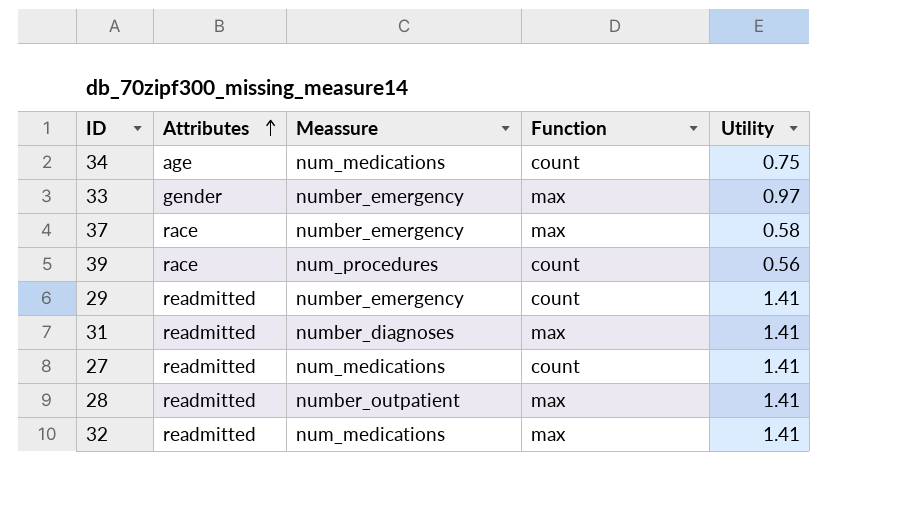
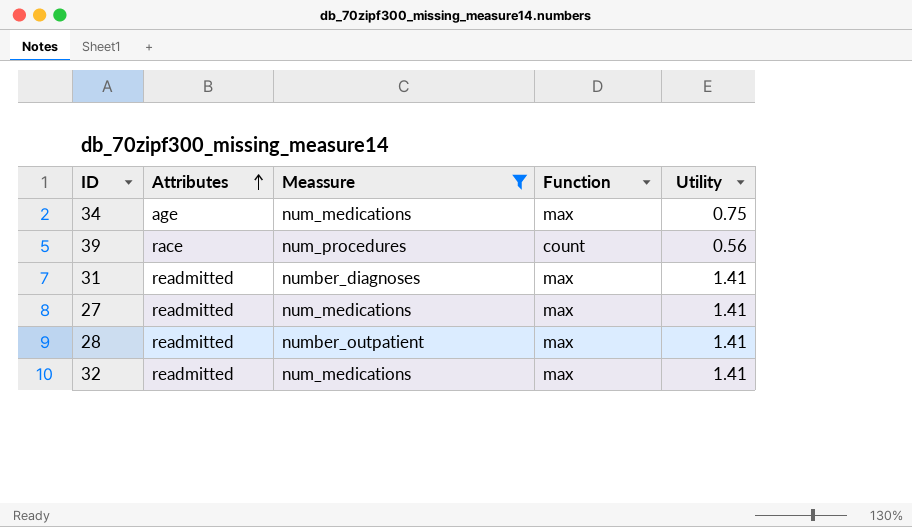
filter: none -> Meassure != number_emergency
34 | Function: count -> max
27 | Function: count -> max

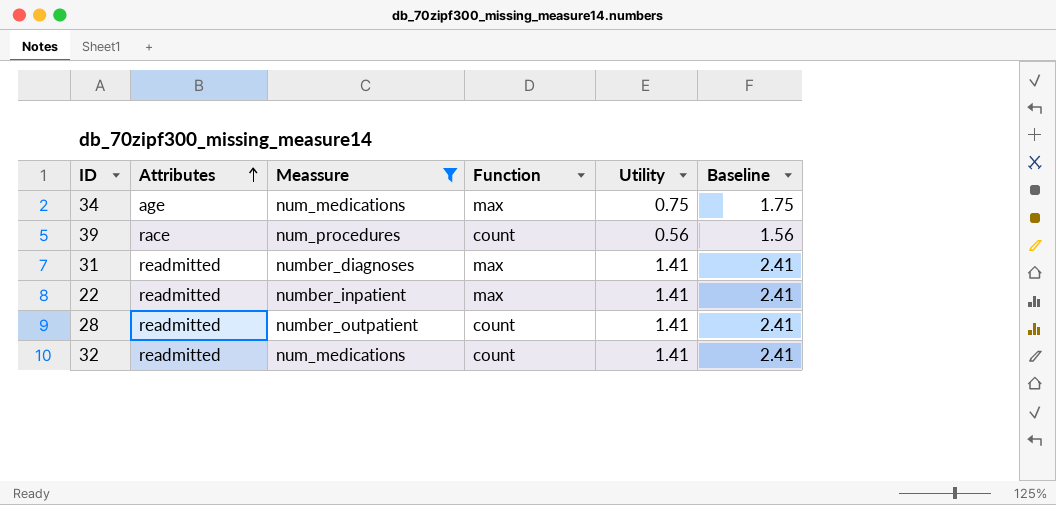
column Baseline | formula: none -> [Utility] + 1
row 27: readmitted | num_medications | max | 1.41 -> none
row 22: none -> readmitted | number_inpatient | max | 1.41 | 2.41
28 | Function: max -> count
32 | Function: max -> count

